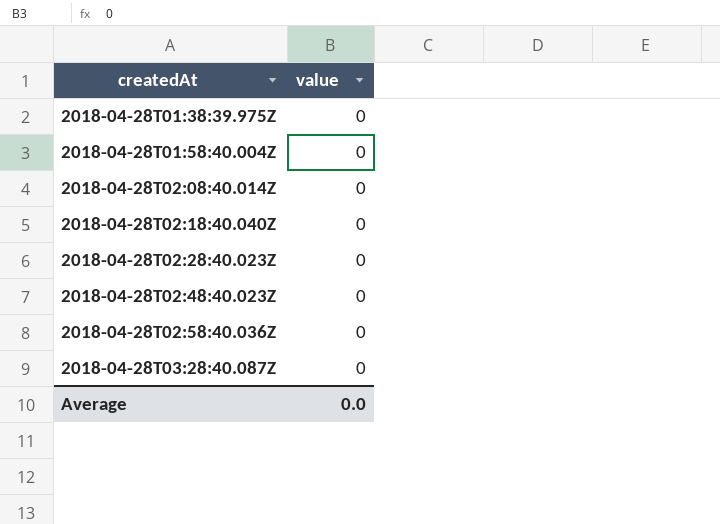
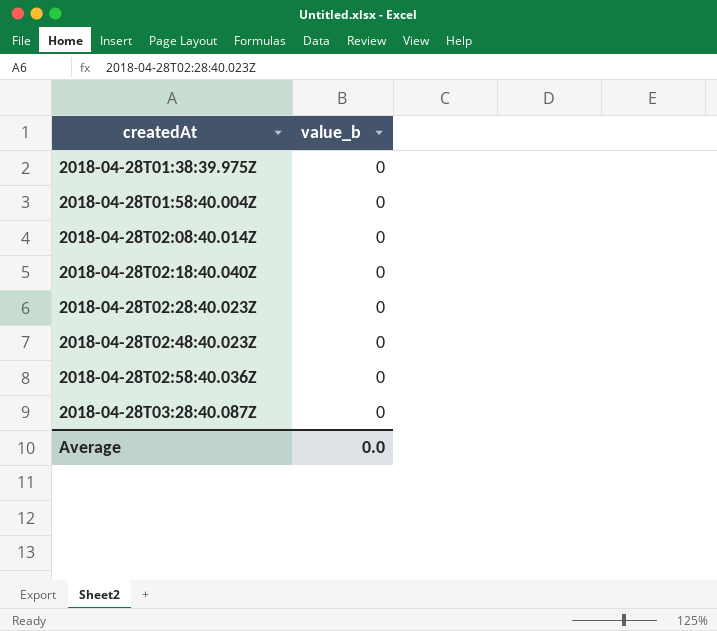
column name: value -> value_b

